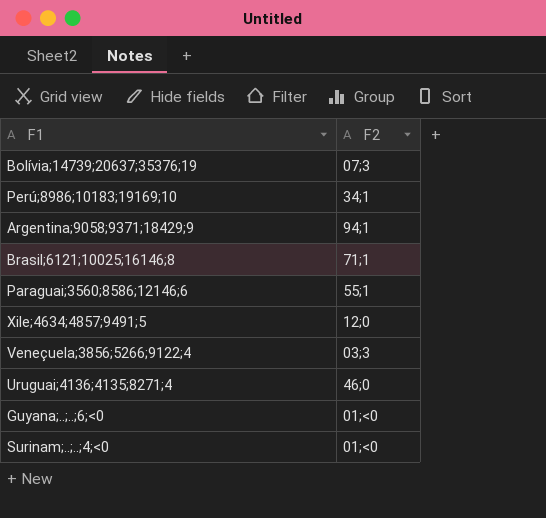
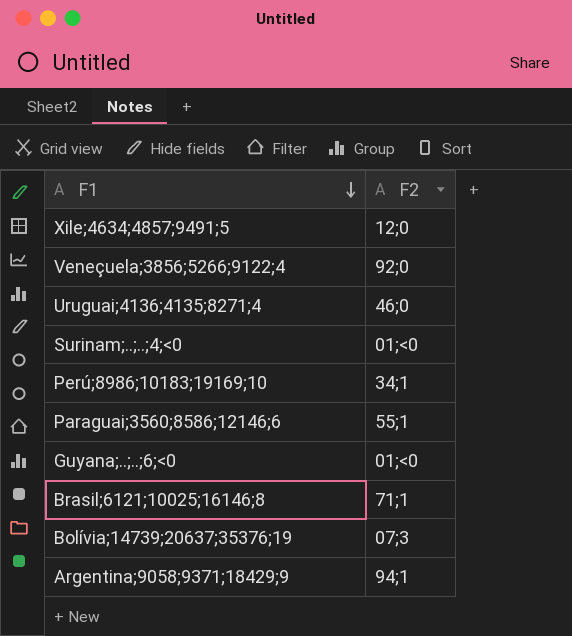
row order: none -> F1 descending
Veneçuela;3856;5266;9122;4 | F2: 03;3 -> 92;0

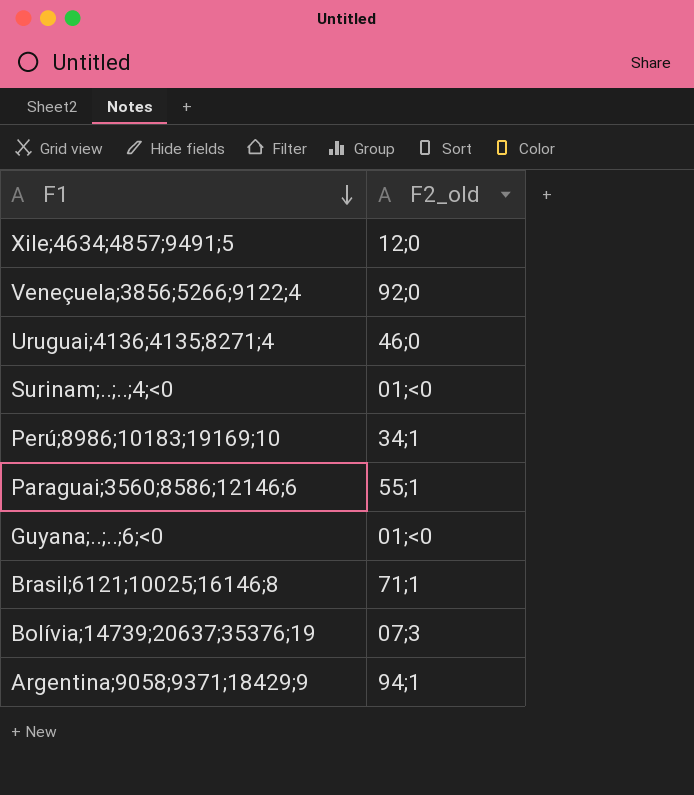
column name: F2 -> F2_old

